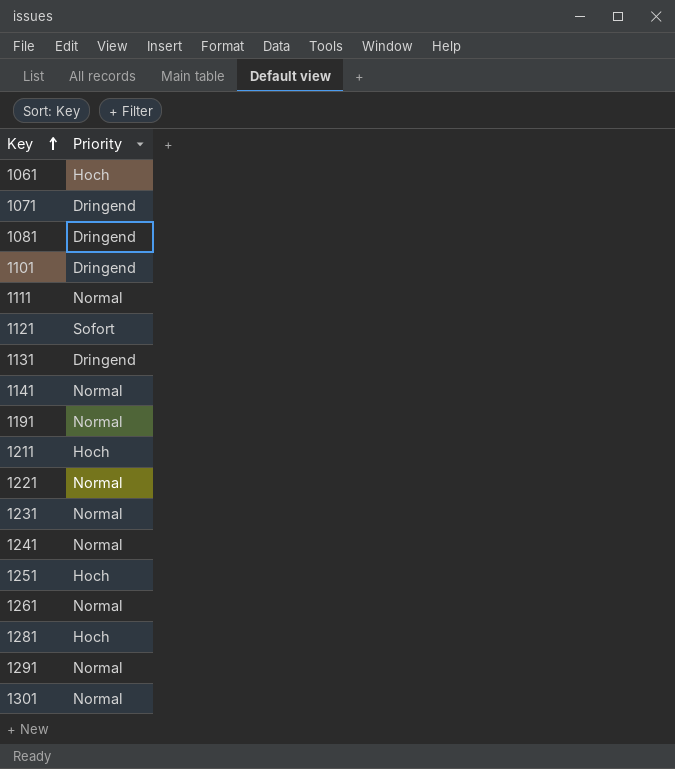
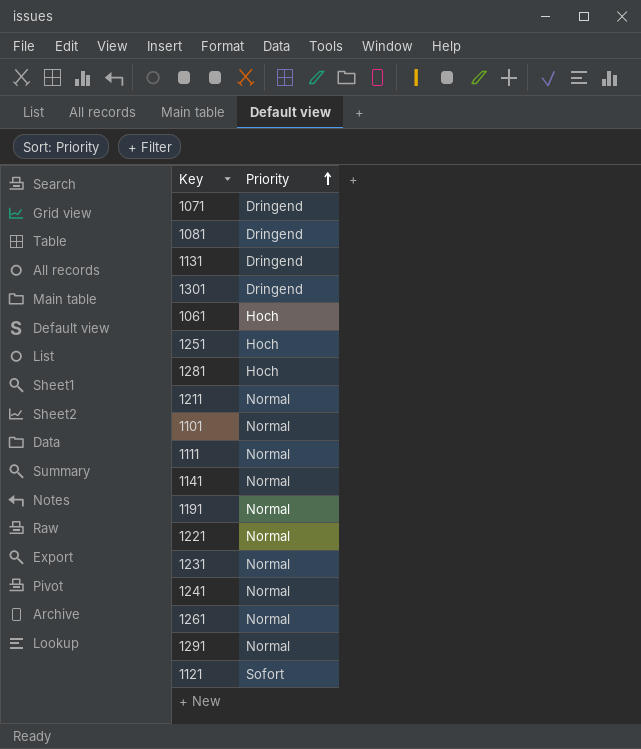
row order: Key ascending -> Priority ascending
1301 | Priority: Normal -> Dringend
1211 | Priority: Hoch -> Normal
1101 | Priority: Dringend -> Normal

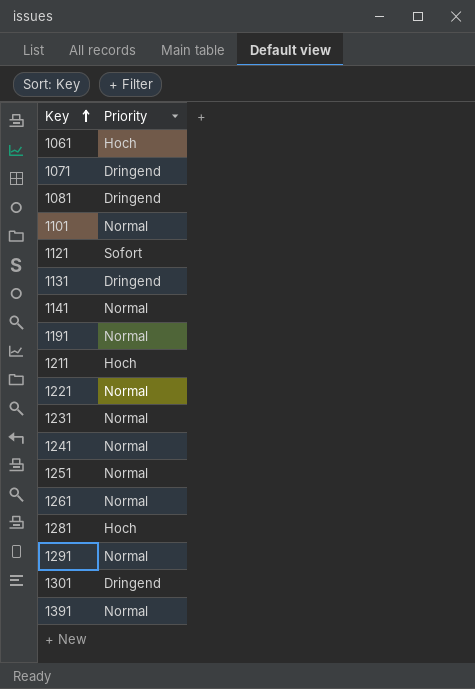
row order: Priority ascending -> Key ascending
row 1111: Normal -> none
1211 | Priority: Normal -> Hoch
1251 | Priority: Hoch -> Normal
row 1391: none -> Normal

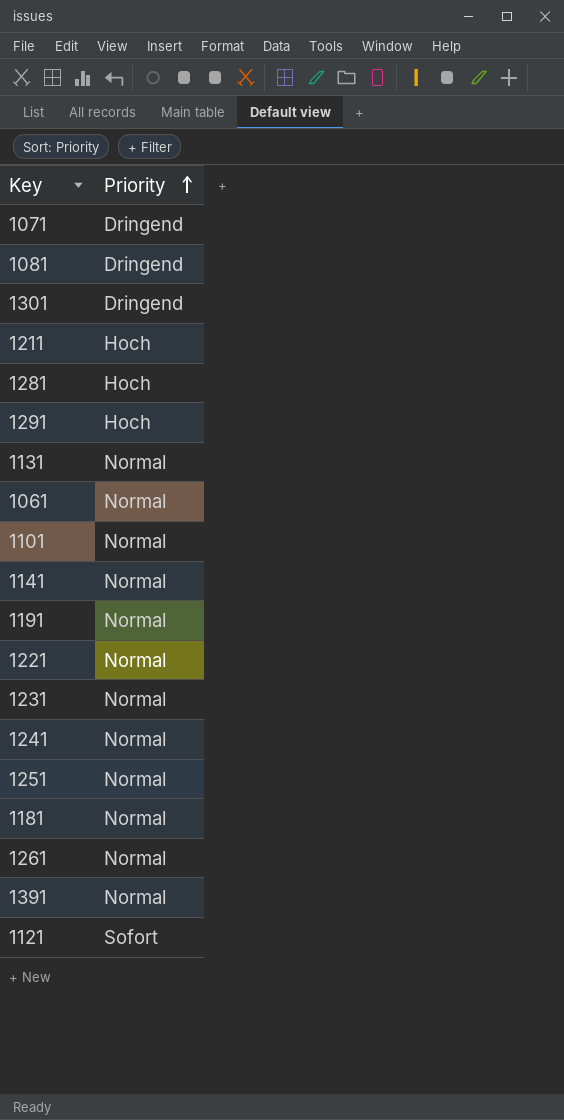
row order: Key ascending -> Priority ascending
1291 | Priority: Normal -> Hoch
1131 | Priority: Dringend -> Normal
1061 | Priority: Hoch -> Normal
row 1181: none -> Normal

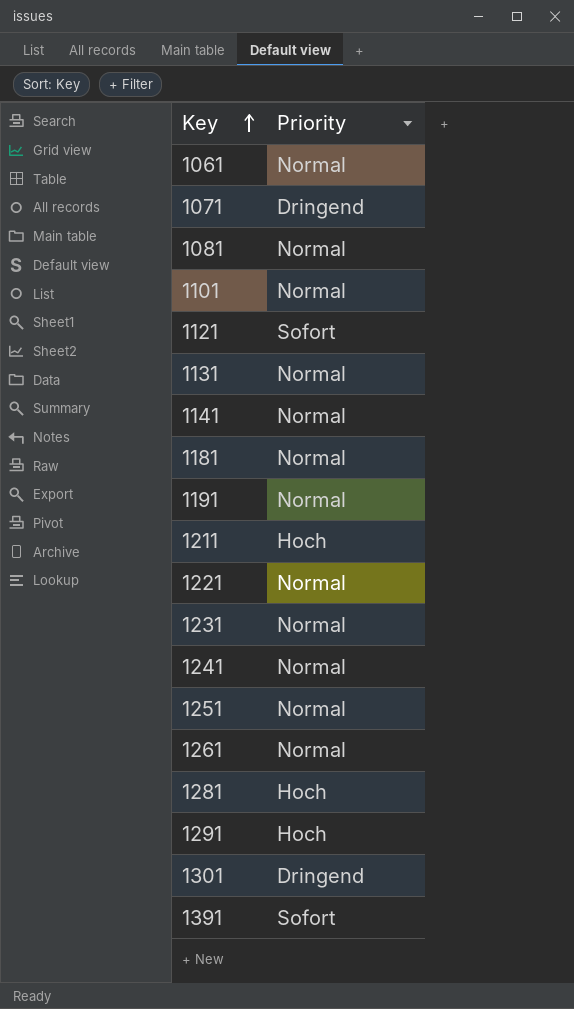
row order: Priority ascending -> Key ascending
1081 | Priority: Dringend -> Normal
1391 | Priority: Normal -> Sofort

